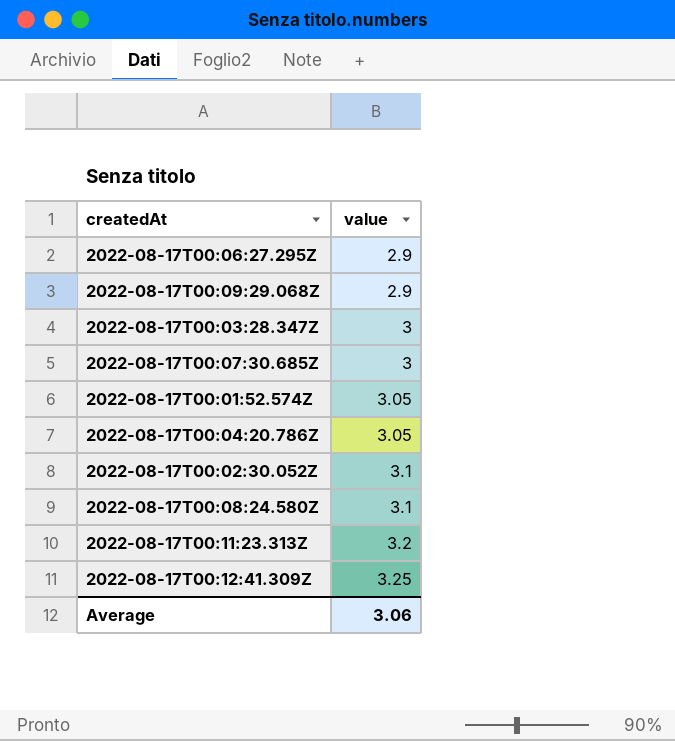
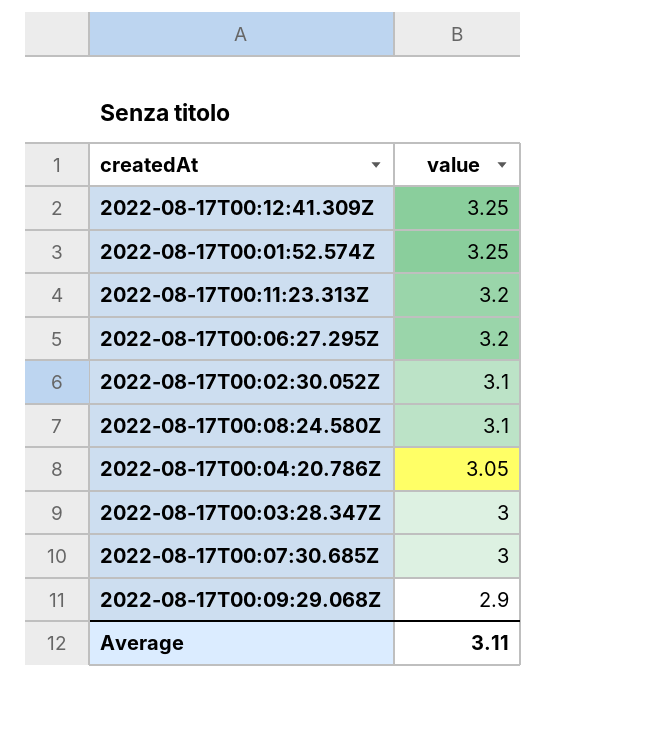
row order: value ascending -> value descending
2022-08-17T00:01:52.574Z | value: 3.05 -> 3.25
2022-08-17T00:06:27.295Z | value: 2.9 -> 3.2
Average | value: 3.06 -> 3.11

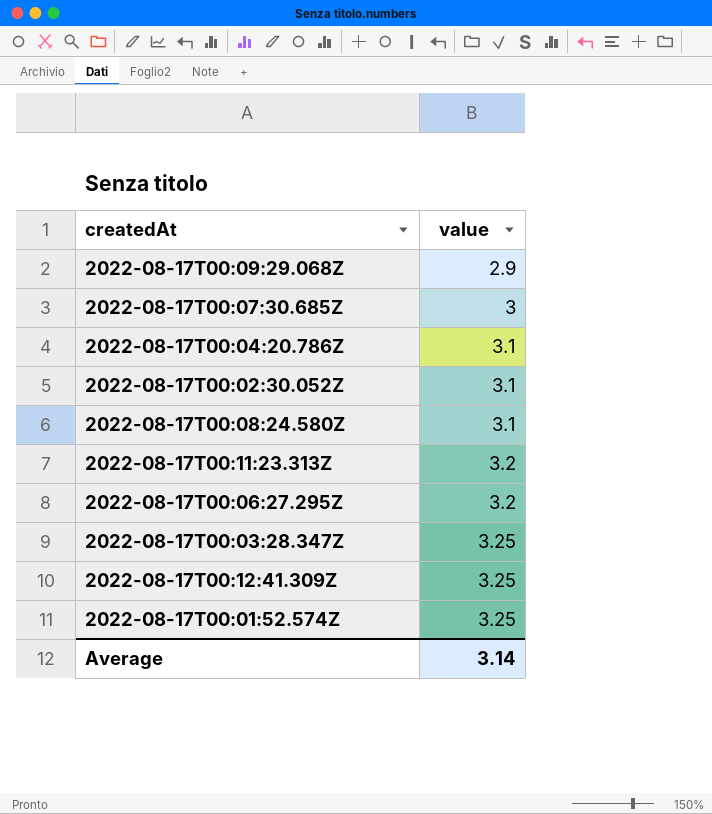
row order: value descending -> value ascending
2022-08-17T00:04:20.786Z | value: 3.05 -> 3.1
2022-08-17T00:03:28.347Z | value: 3 -> 3.25
Average | value: 3.11 -> 3.14

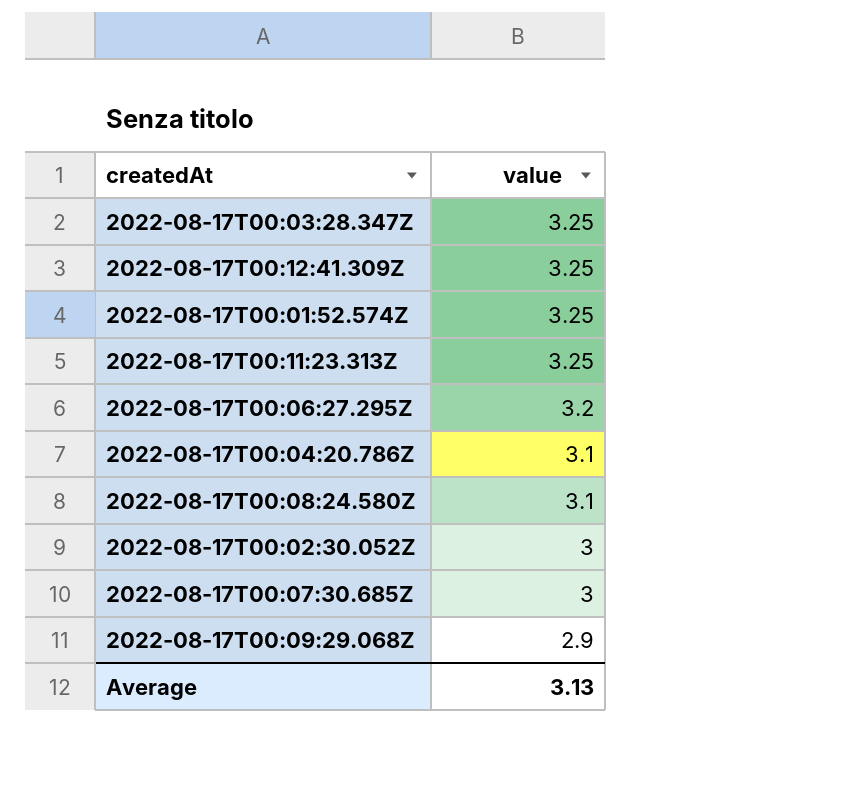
row order: value ascending -> value descending
2022-08-17T00:11:23.313Z | value: 3.2 -> 3.25
2022-08-17T00:02:30.052Z | value: 3.1 -> 3
Average | value: 3.14 -> 3.13

